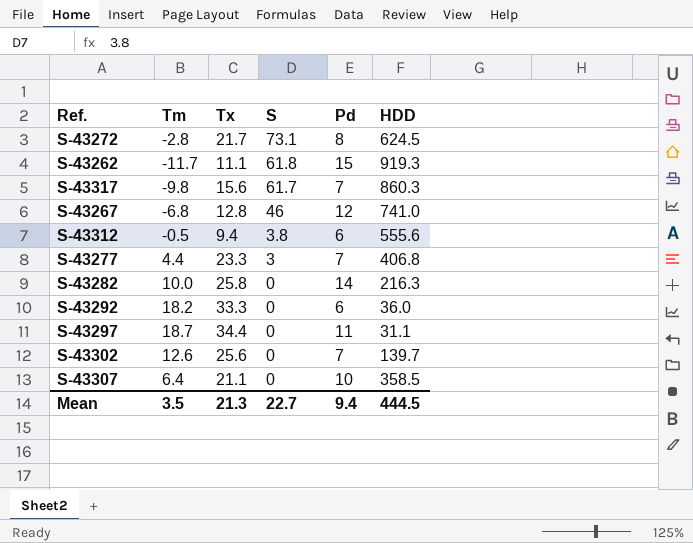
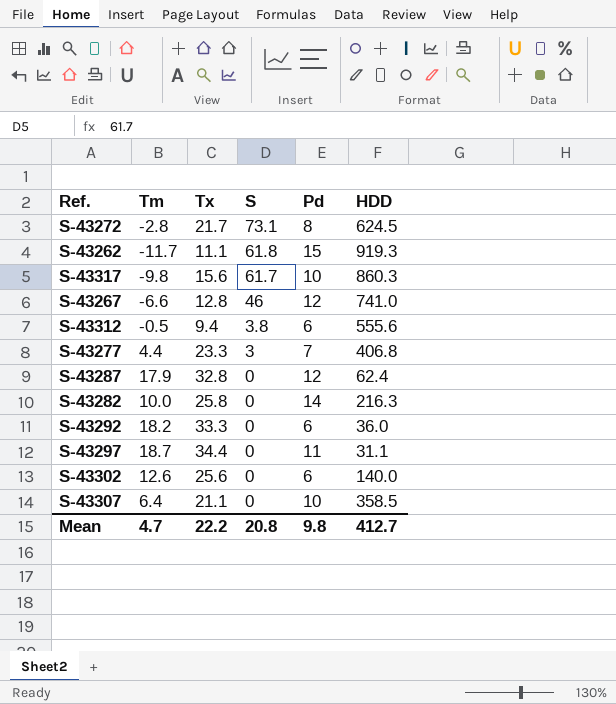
S-43317 | Pd: 7 -> 10
S-43267 | Tm: -6.8 -> -6.6
row S-43287: none -> 17.9 | 32.8 | 0 | 12 | 62.4
S-43302 | Pd: 7 -> 6
S-43302 | HDD: 139.7 -> 140.0
Mean | Tm: 3.5 -> 4.7
Mean | Tx: 21.3 -> 22.2
Mean | S: 22.7 -> 20.8
Mean | Pd: 9.4 -> 9.8
Mean | HDD: 444.5 -> 412.7

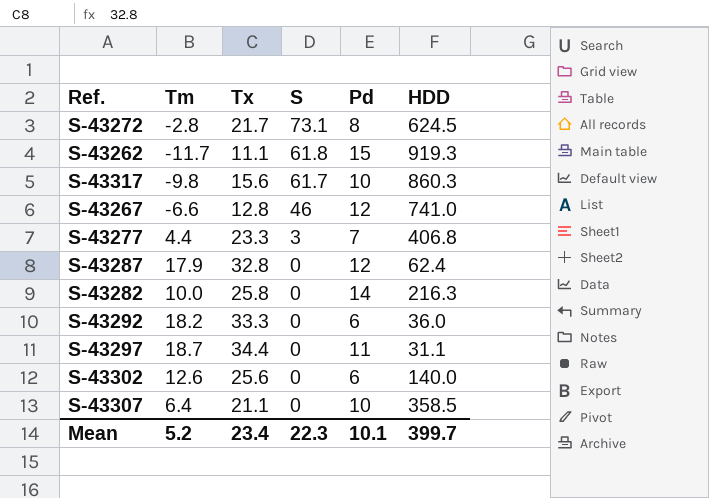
row S-43312: -0.5 | 9.4 | 3.8 | 6 | 555.6 -> none
Mean | Tm: 4.7 -> 5.2
Mean | Tx: 22.2 -> 23.4
Mean | S: 20.8 -> 22.3
Mean | Pd: 9.8 -> 10.1
Mean | HDD: 412.7 -> 399.7

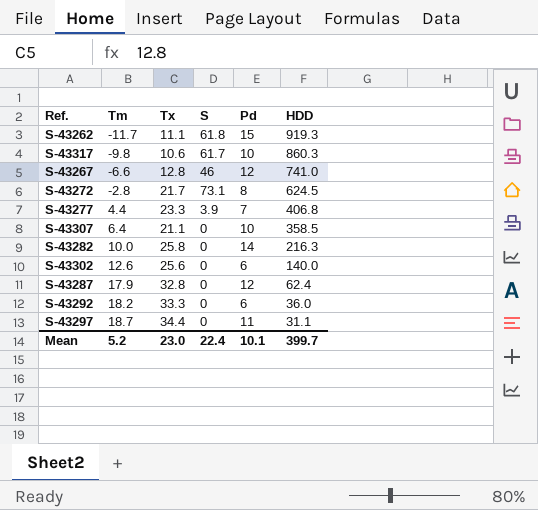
row order: S descending -> Tm ascending
S-43317 | Tx: 15.6 -> 10.6
S-43277 | S: 3 -> 3.9
Mean | Tx: 23.4 -> 23.0
Mean | S: 22.3 -> 22.4

